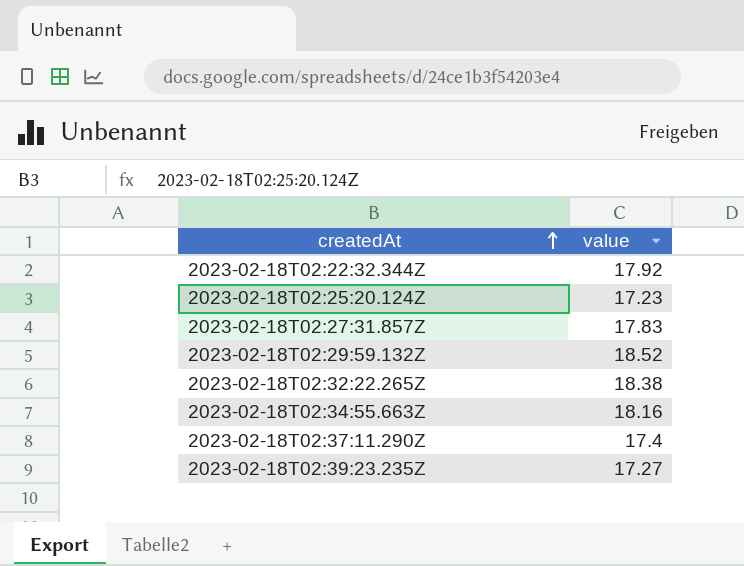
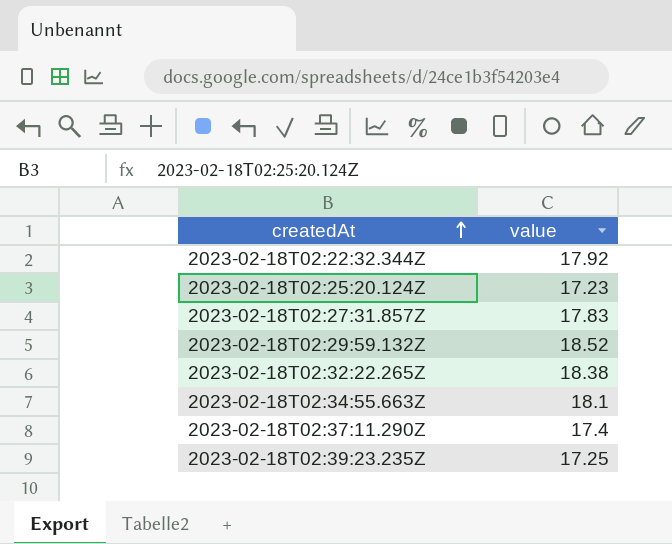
2023-02-18T02:34:55.663Z | value: 18.16 -> 18.1
2023-02-18T02:39:23.235Z | value: 17.27 -> 17.25

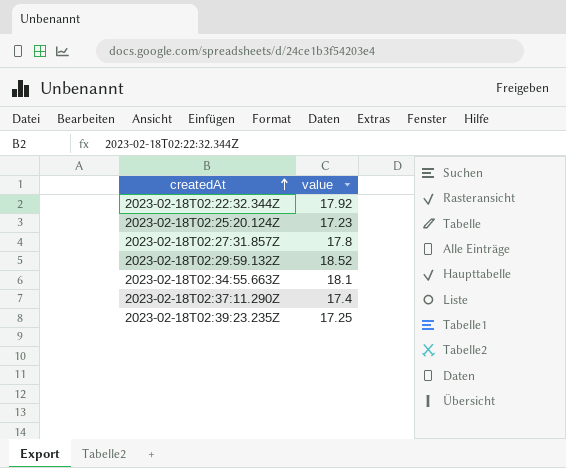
row 2023-02-18T02:32:22.265Z: 18.38 -> none
2023-02-18T02:27:31.857Z | value: 17.83 -> 17.8

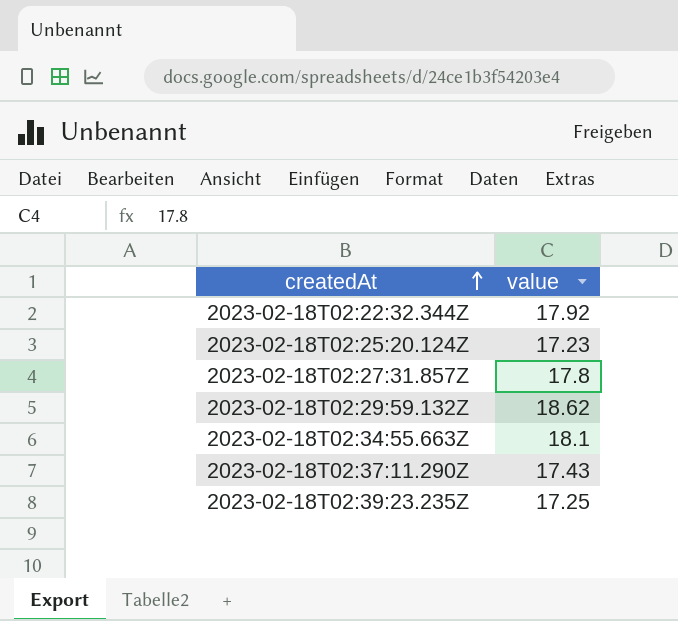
2023-02-18T02:29:59.132Z | value: 18.52 -> 18.62
2023-02-18T02:37:11.290Z | value: 17.4 -> 17.43

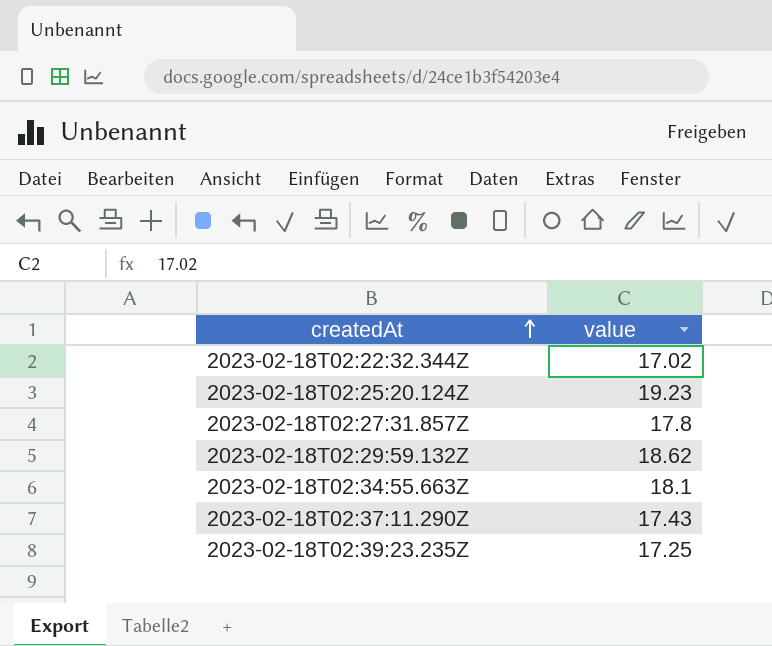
2023-02-18T02:22:32.344Z | value: 17.92 -> 17.02
2023-02-18T02:25:20.124Z | value: 17.23 -> 19.23

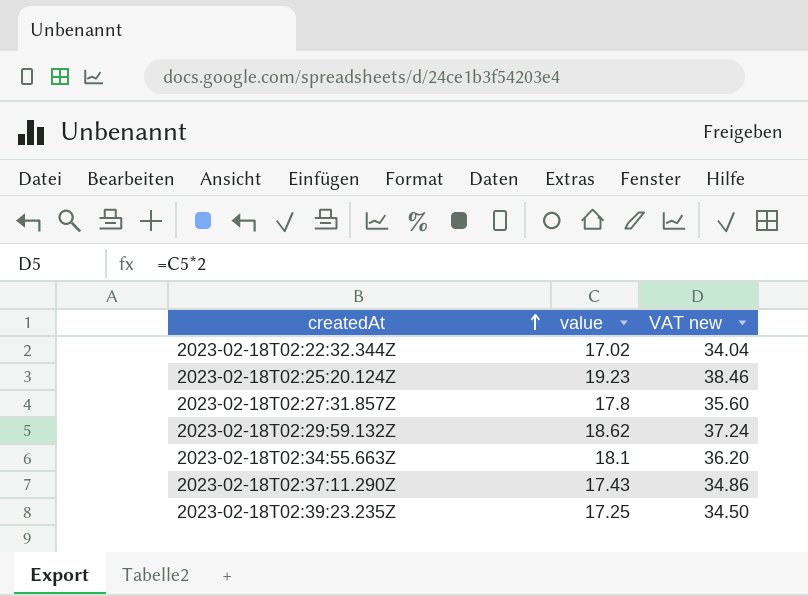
column VAT new | formula: none -> [value] * 2

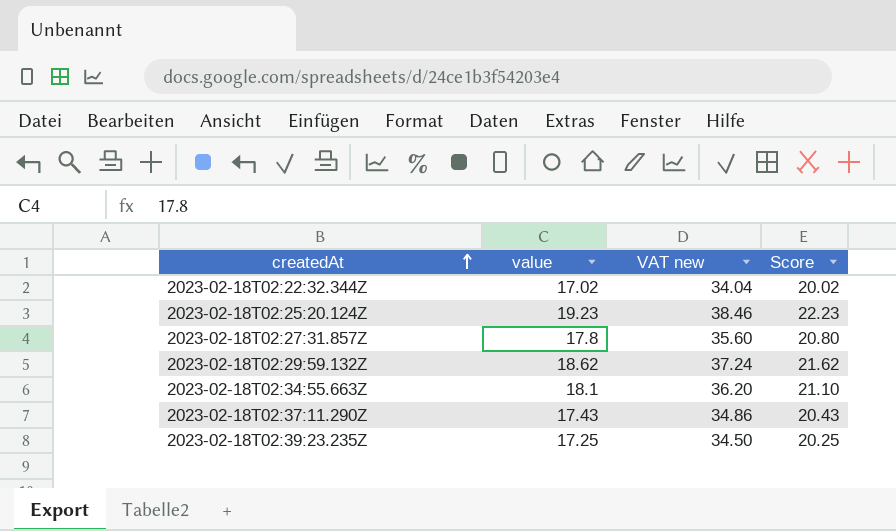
column Score | formula: none -> [value] + 3

